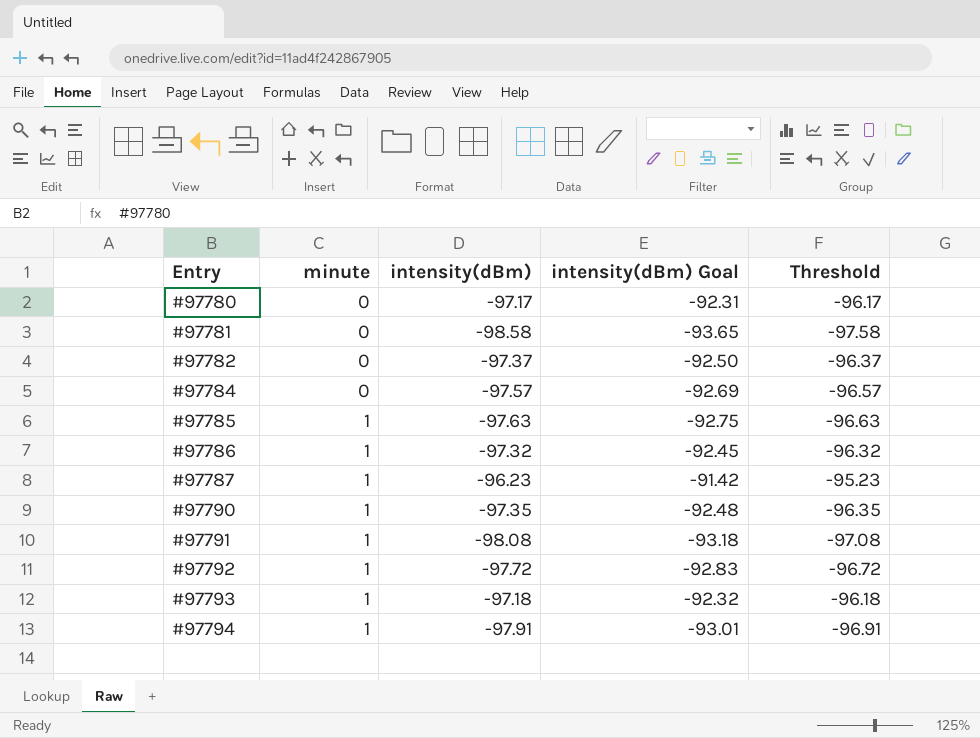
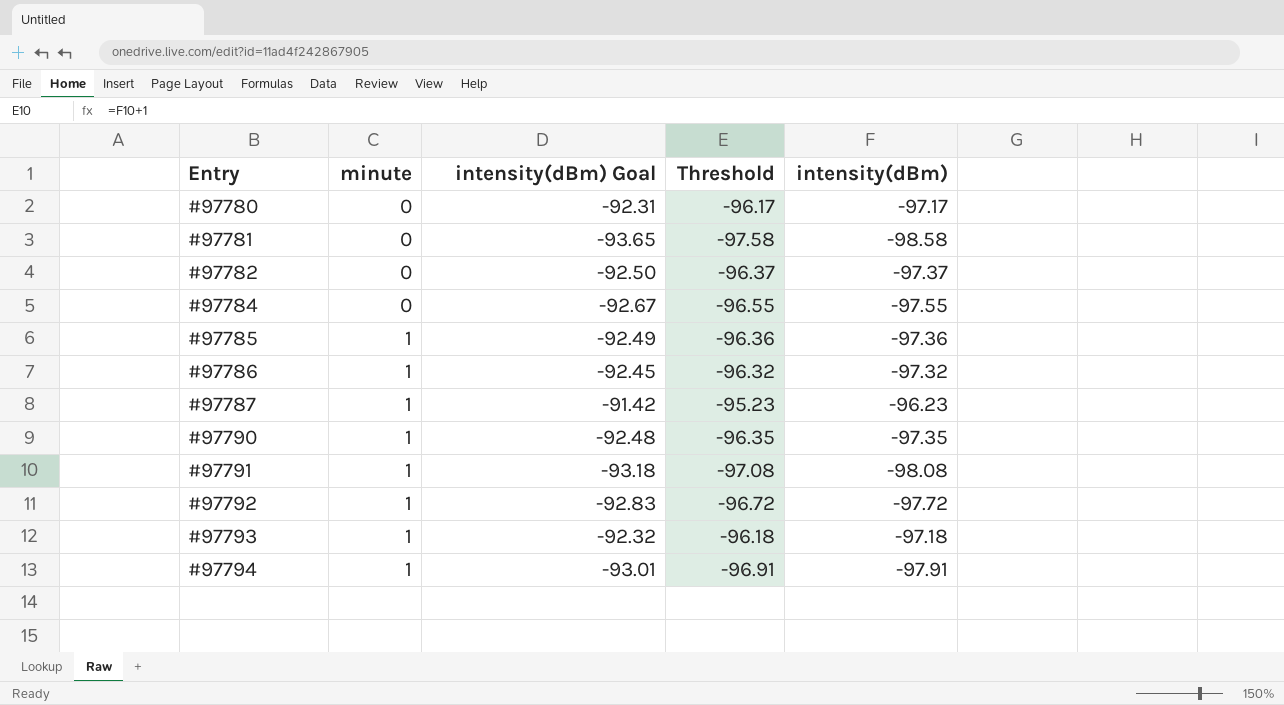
column intensity(dBm) | position: 3 -> 5
#97784 | intensity(dBm) Goal: -92.69 -> -92.67
#97784 | Threshold: -96.57 -> -96.55
#97784 | intensity(dBm): -97.57 -> -97.55
#97785 | intensity(dBm) Goal: -92.75 -> -92.49
#97785 | Threshold: -96.63 -> -96.36
#97785 | intensity(dBm): -97.63 -> -97.36

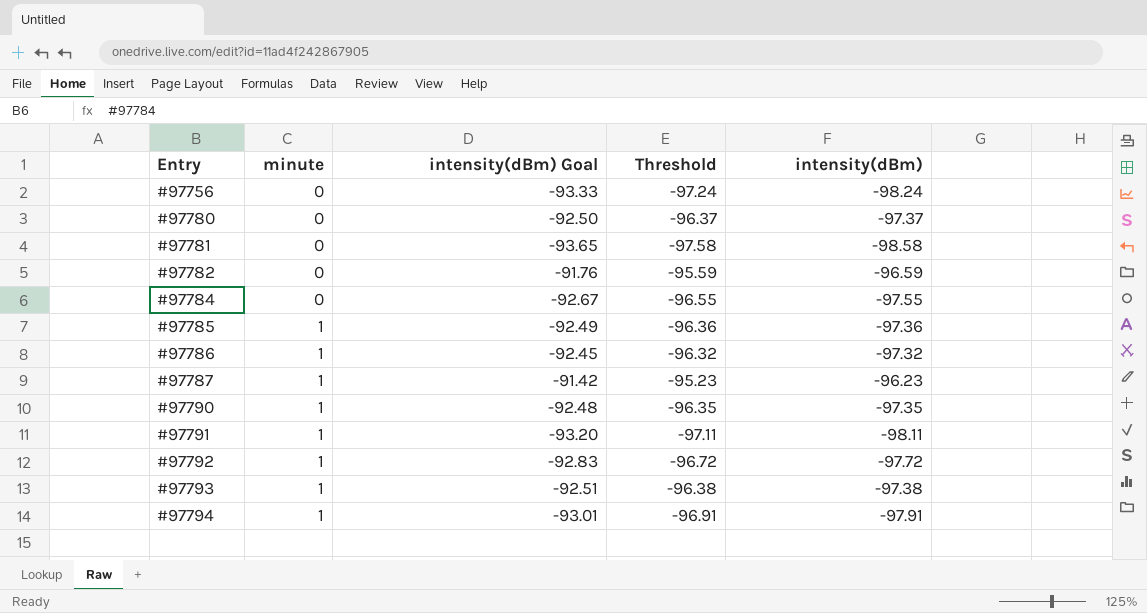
row #97756: none -> 0 | -93.33 | -97.24 | -98.24
#97780 | intensity(dBm) Goal: -92.31 -> -92.50
#97780 | Threshold: -96.17 -> -96.37
#97780 | intensity(dBm): -97.17 -> -97.37
#97782 | intensity(dBm) Goal: -92.50 -> -91.76
#97782 | Threshold: -96.37 -> -95.59
#97782 | intensity(dBm): -97.37 -> -96.59
#97791 | intensity(dBm) Goal: -93.18 -> -93.20
#97791 | Threshold: -97.08 -> -97.11
#97791 | intensity(dBm): -98.08 -> -98.11
#97793 | intensity(dBm) Goal: -92.32 -> -92.51
#97793 | Threshold: -96.18 -> -96.38
#97793 | intensity(dBm): -97.18 -> -97.38

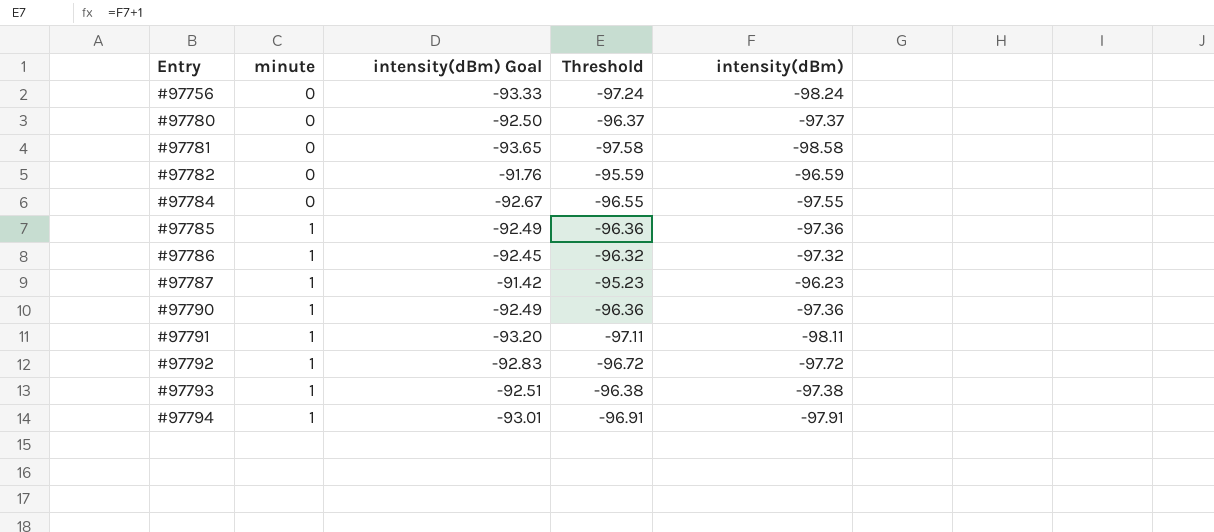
#97790 | intensity(dBm) Goal: -92.48 -> -92.49
#97790 | Threshold: -96.35 -> -96.36
#97790 | intensity(dBm): -97.35 -> -97.36

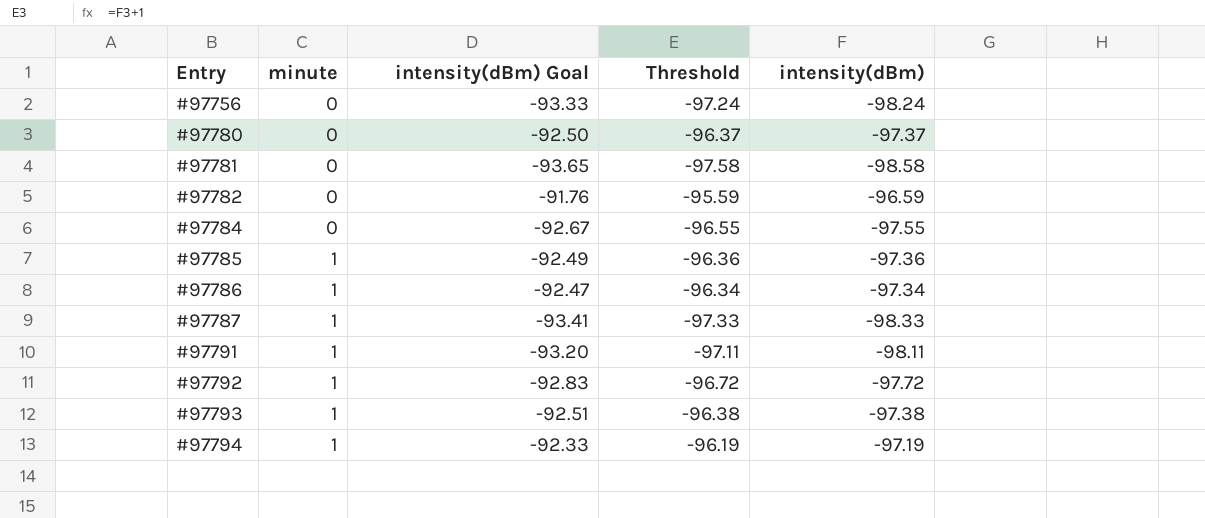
row #97790: 1 | -92.49 | -96.36 | -97.36 -> none
#97786 | intensity(dBm) Goal: -92.45 -> -92.47
#97786 | Threshold: -96.32 -> -96.34
#97786 | intensity(dBm): -97.32 -> -97.34
#97787 | intensity(dBm) Goal: -91.42 -> -93.41
#97787 | Threshold: -95.23 -> -97.33
#97787 | intensity(dBm): -96.23 -> -98.33
#97794 | intensity(dBm) Goal: -93.01 -> -92.33
#97794 | Threshold: -96.91 -> -96.19
#97794 | intensity(dBm): -97.91 -> -97.19

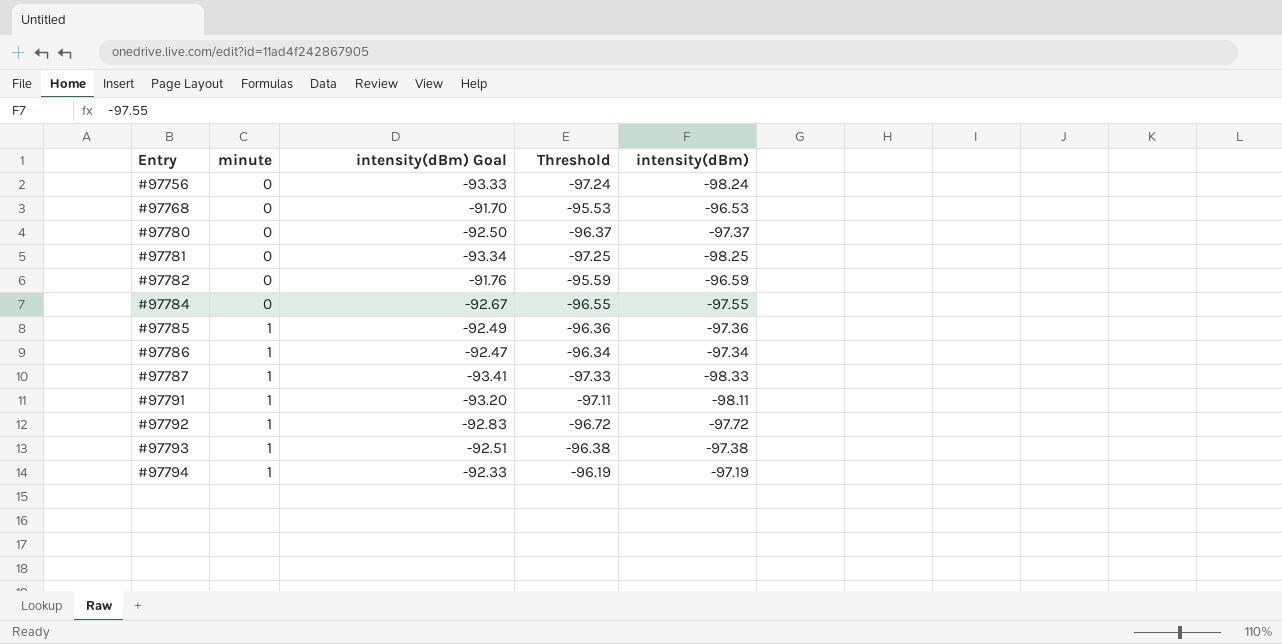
row #97768: none -> 0 | -91.70 | -95.53 | -96.53
#97781 | intensity(dBm) Goal: -93.65 -> -93.34
#97781 | Threshold: -97.58 -> -97.25
#97781 | intensity(dBm): -98.58 -> -98.25

